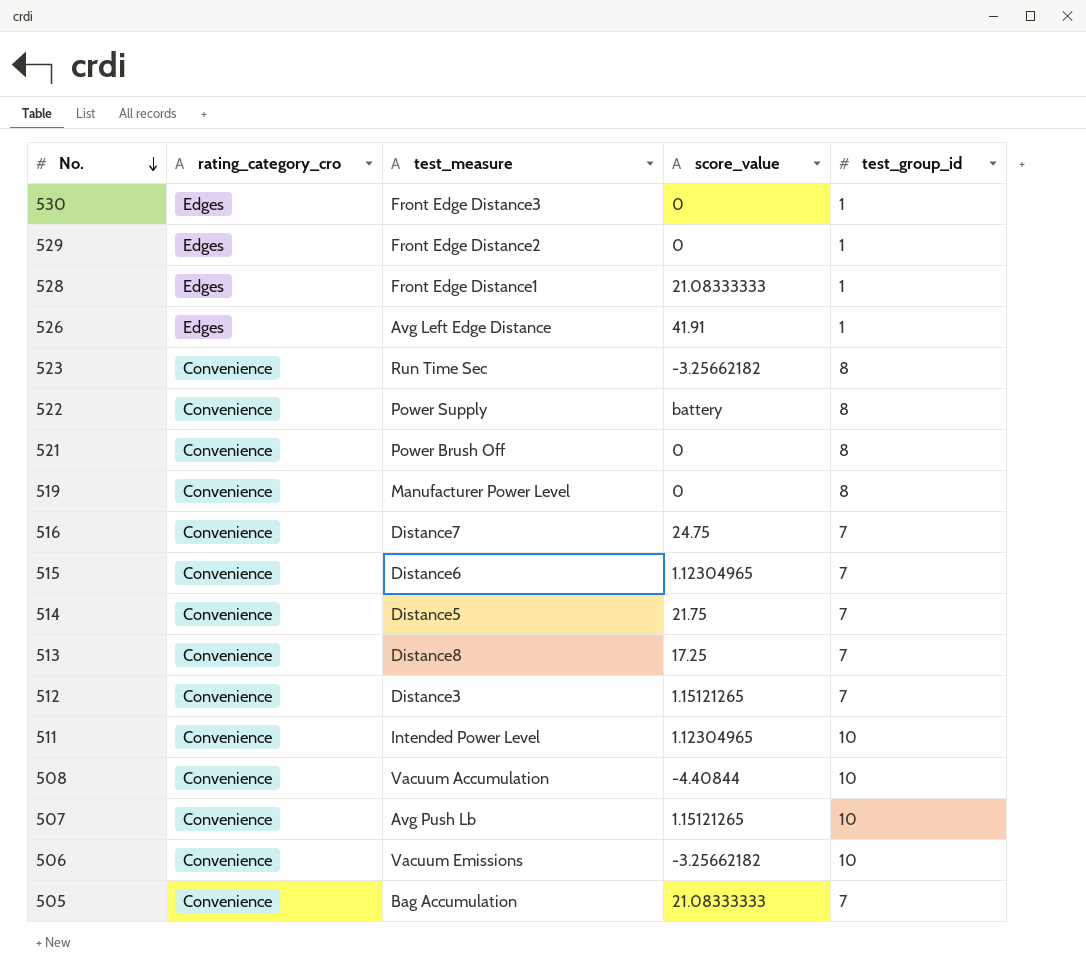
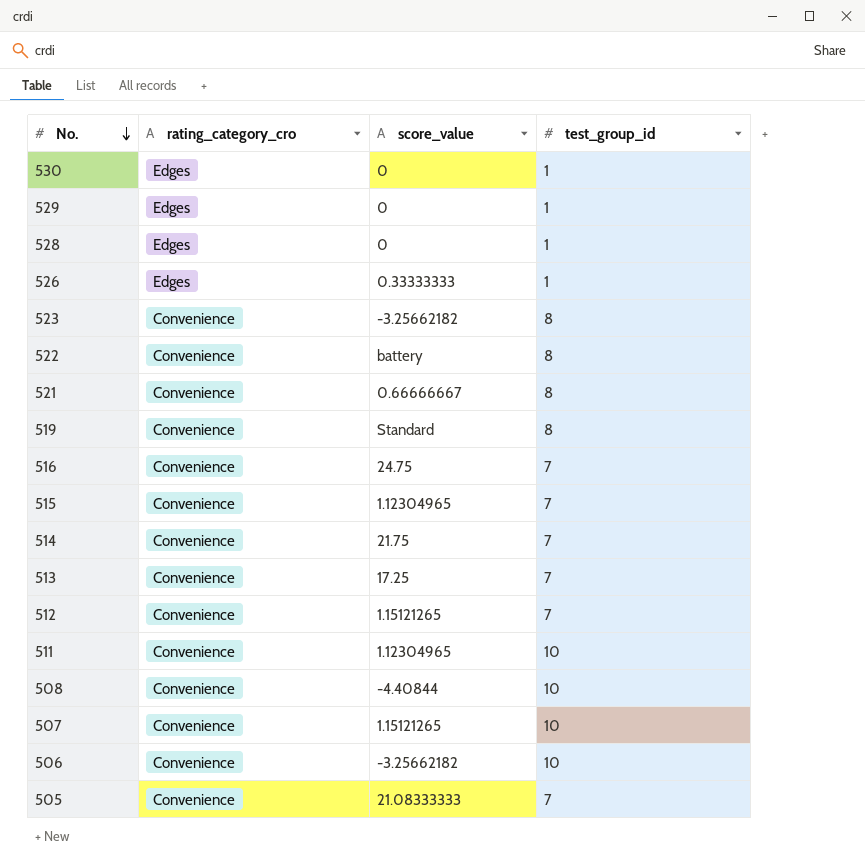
column test_measure | position: 3 -> none
528 | score_value: 21.08333333 -> 0
526 | score_value: 41.91 -> 0.33333333
521 | score_value: 0 -> 0.66666667
519 | score_value: 0 -> Standard

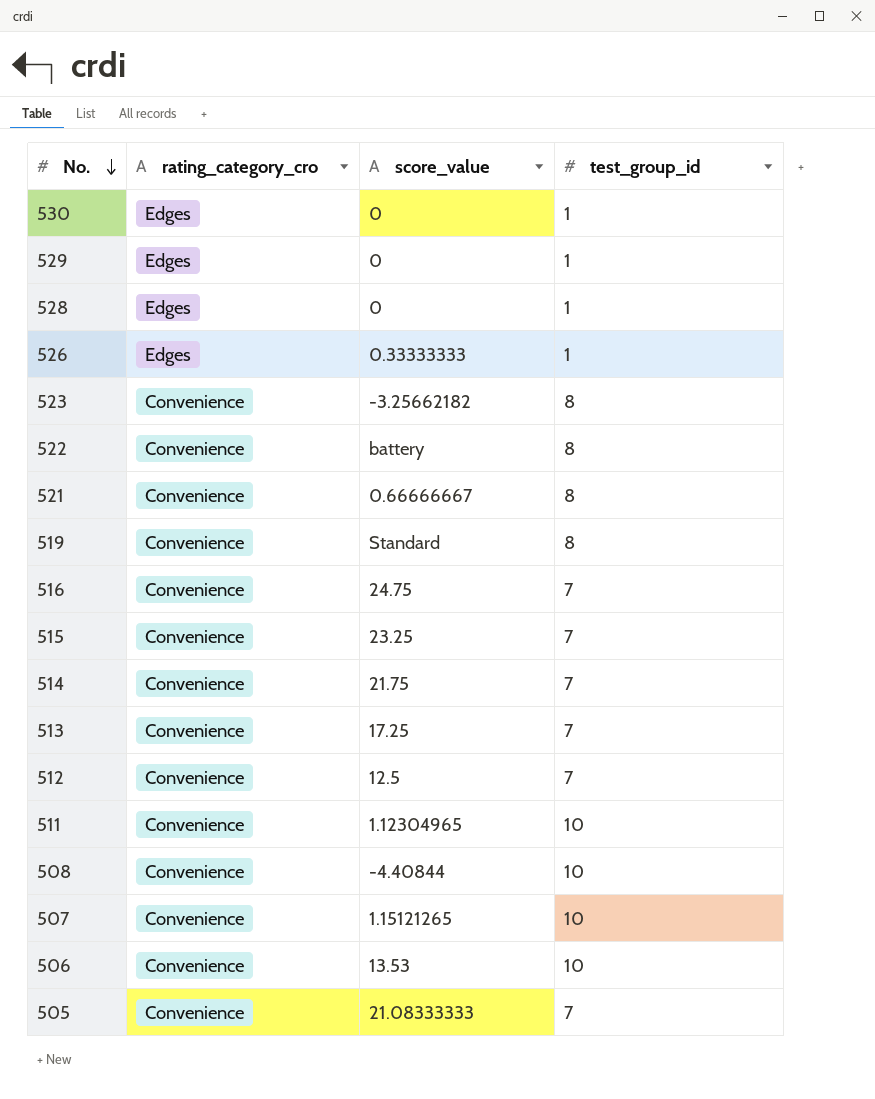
515 | score_value: 1.12304965 -> 23.25
512 | score_value: 1.15121265 -> 12.5
506 | score_value: -3.25662182 -> 13.53

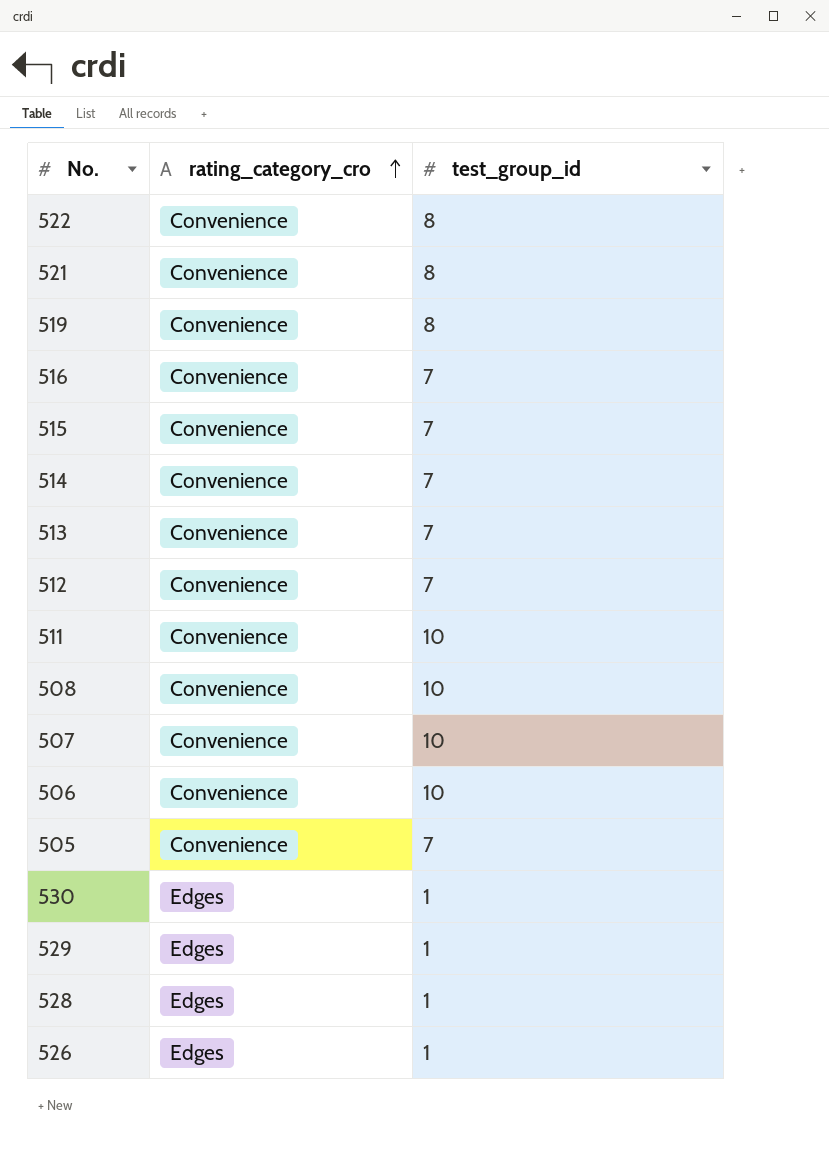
row order: No. descending -> rating_category_cro ascending
column score_value | position: 3 -> none
row 523: Convenience | -3.25662182 | 8 -> none

